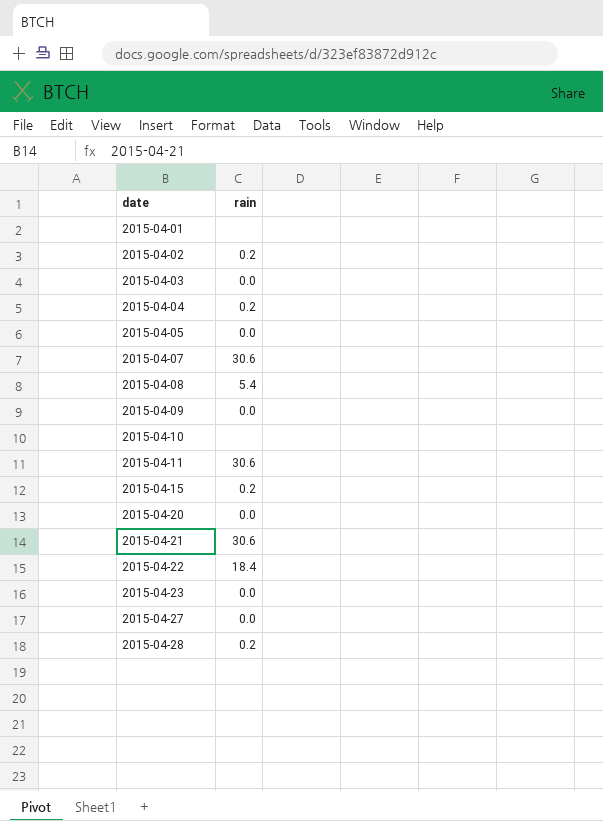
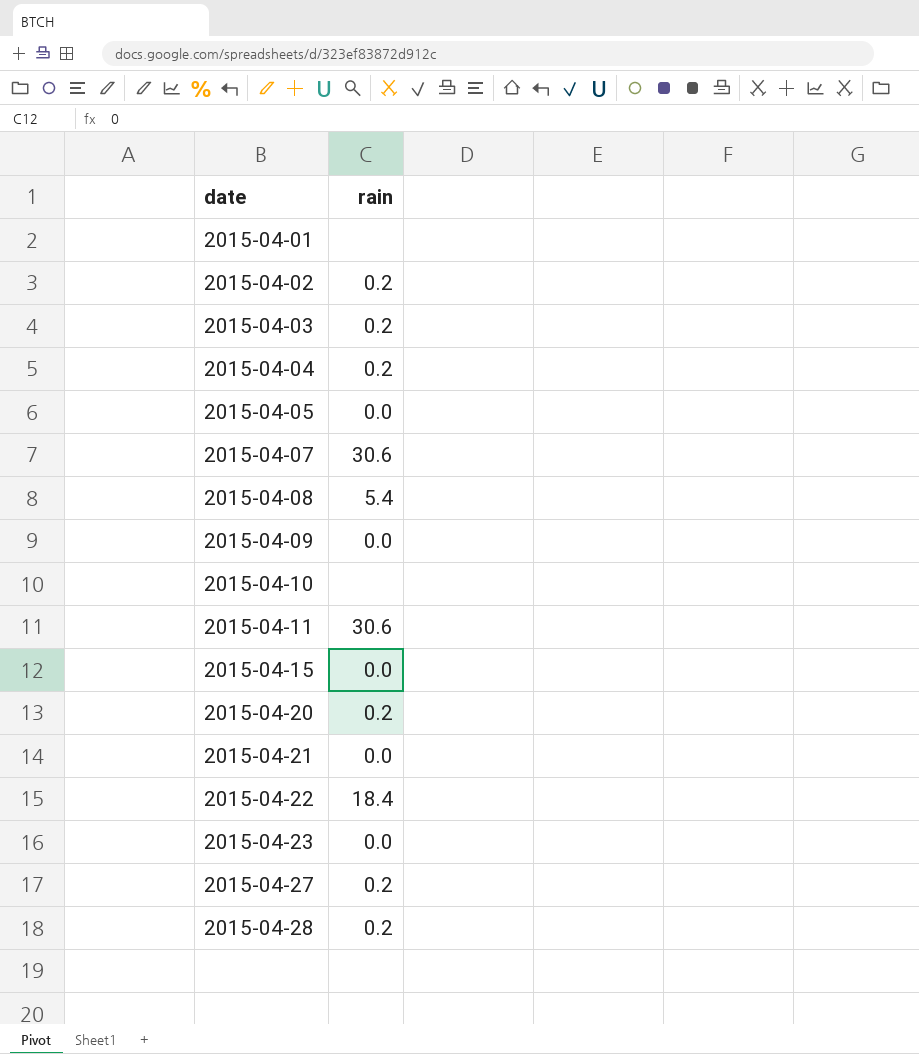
2015-04-03 | rain: 0.0 -> 0.2
2015-04-15 | rain: 0.2 -> 0.0
2015-04-20 | rain: 0.0 -> 0.2
2015-04-21 | rain: 30.6 -> 0.0
2015-04-27 | rain: 0.0 -> 0.2

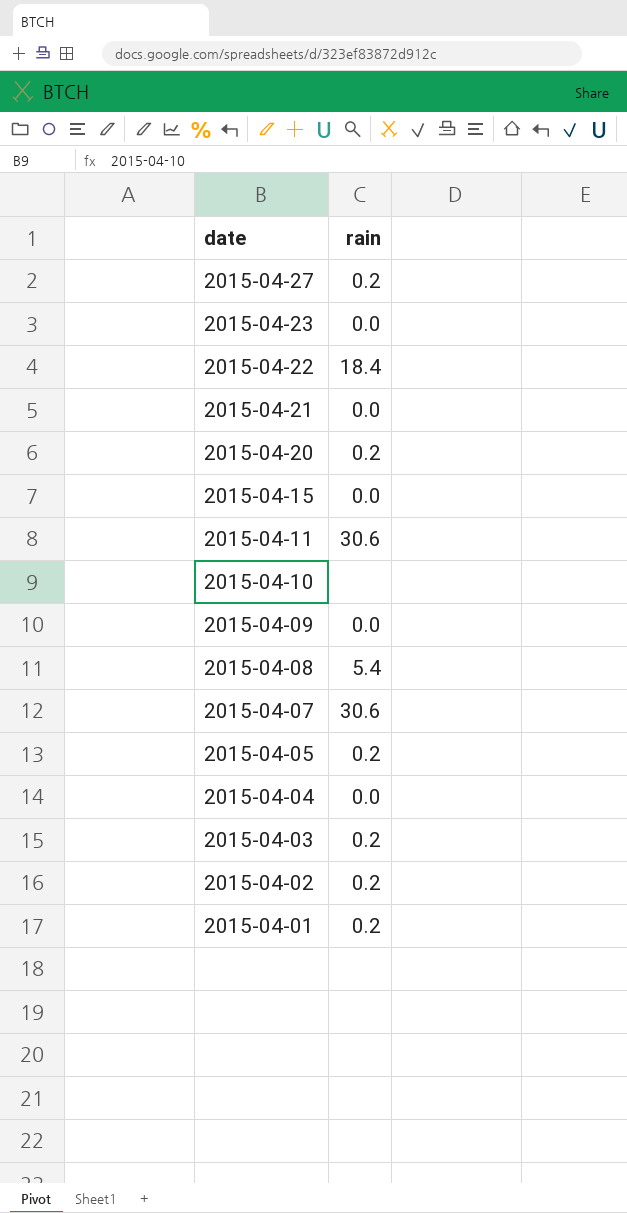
row order: date ascending -> date descending
row 2015-04-28: 0.2 -> none
2015-04-05 | rain: 0.0 -> 0.2
2015-04-04 | rain: 0.2 -> 0.0
2015-04-01 | rain: none -> 0.2

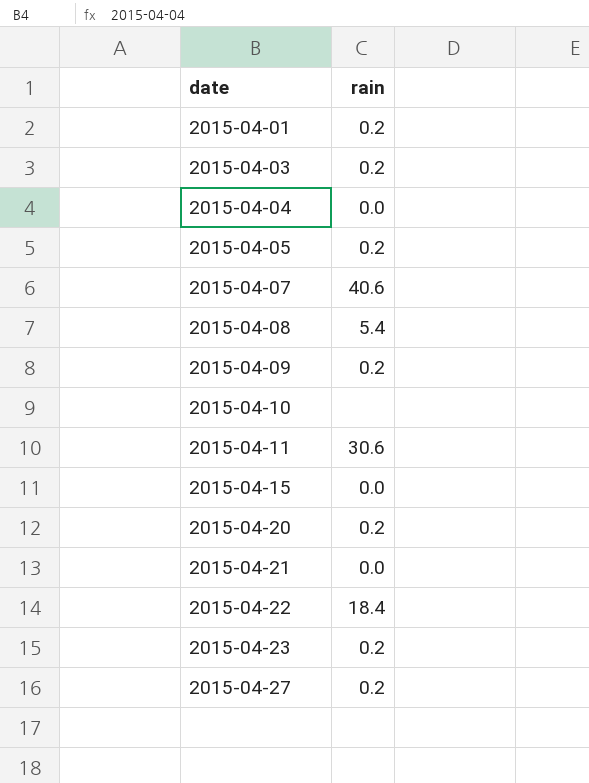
row order: date descending -> date ascending
row 2015-04-02: 0.2 -> none
2015-04-07 | rain: 30.6 -> 40.6
2015-04-09 | rain: 0.0 -> 0.2
2015-04-23 | rain: 0.0 -> 0.2

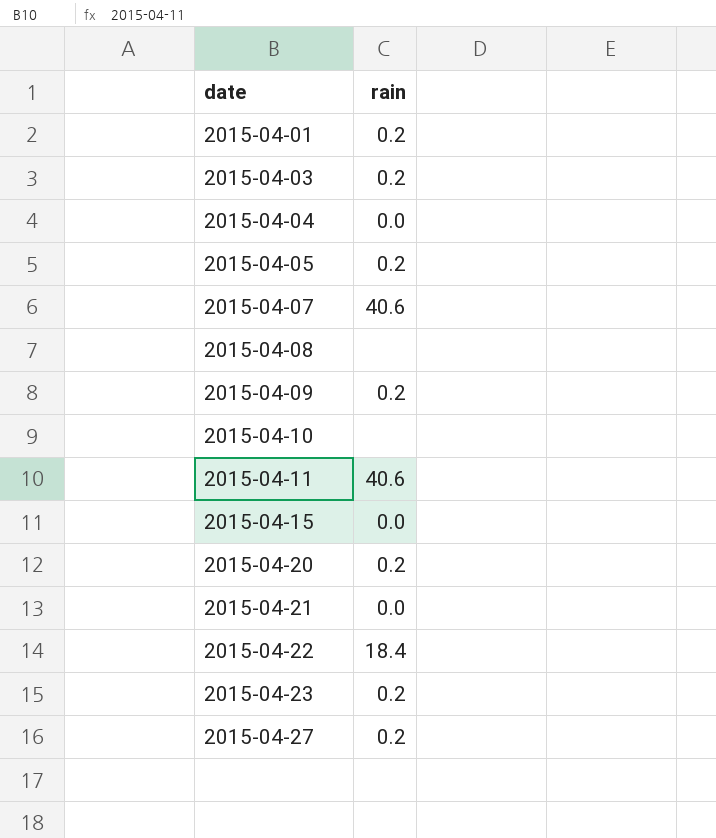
2015-04-08 | rain: 5.4 -> none
2015-04-11 | rain: 30.6 -> 40.6

